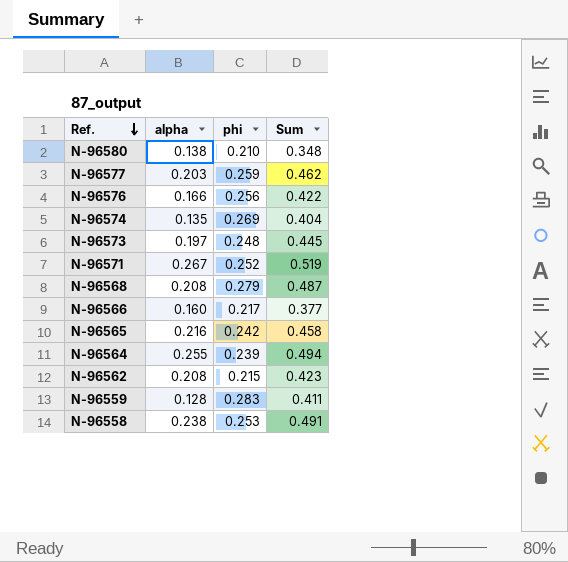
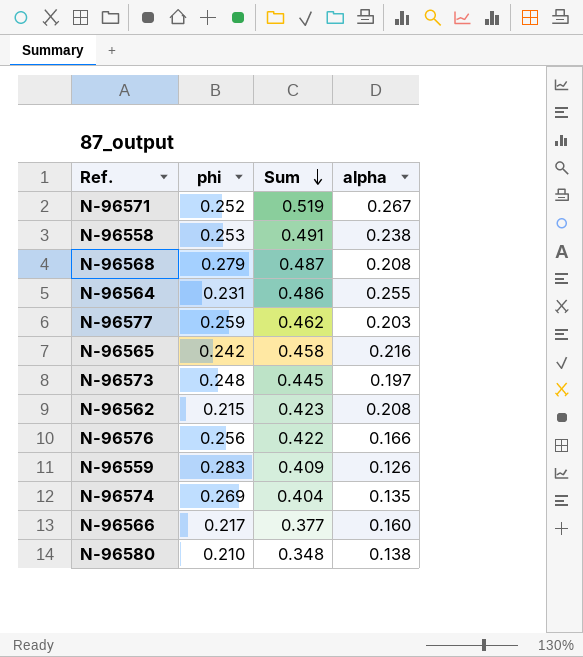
row order: Ref. descending -> Sum descending
column alpha | position: 2 -> 4
N-96564 | phi: 0.239 -> 0.231
N-96564 | Sum: 0.494 -> 0.486
N-96559 | Sum: 0.411 -> 0.409
N-96559 | alpha: 0.128 -> 0.126

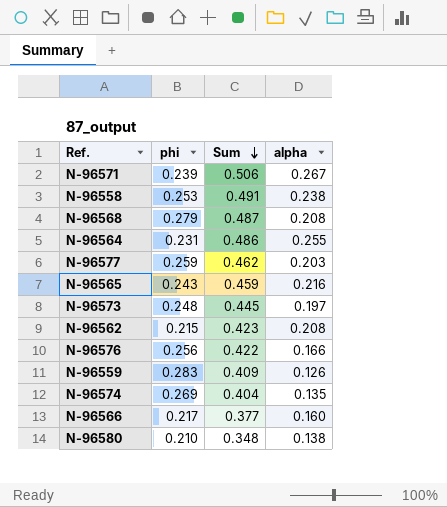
N-96571 | phi: 0.252 -> 0.239
N-96571 | Sum: 0.519 -> 0.506
N-96565 | phi: 0.242 -> 0.243
N-96565 | Sum: 0.458 -> 0.459

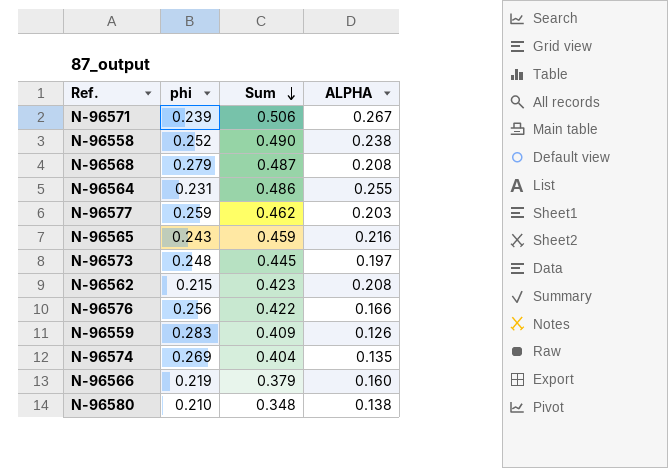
column name: alpha -> ALPHA
N-96558 | phi: 0.253 -> 0.252
N-96558 | Sum: 0.491 -> 0.490
N-96566 | phi: 0.217 -> 0.219
N-96566 | Sum: 0.377 -> 0.379

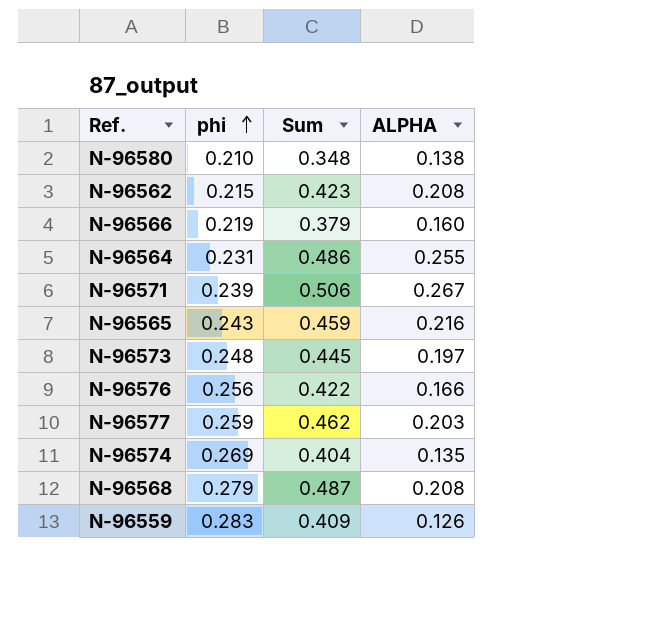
row order: Sum descending -> phi ascending
row N-96558: 0.252 | 0.490 | 0.238 -> none

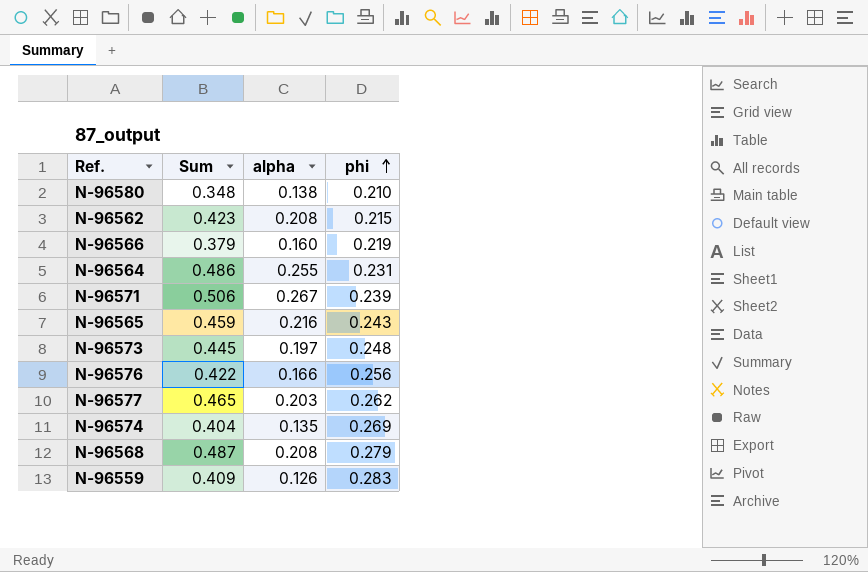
column name: ALPHA -> alpha
column phi | position: 2 -> 4
N-96577 | Sum: 0.462 -> 0.465
N-96577 | phi: 0.259 -> 0.262

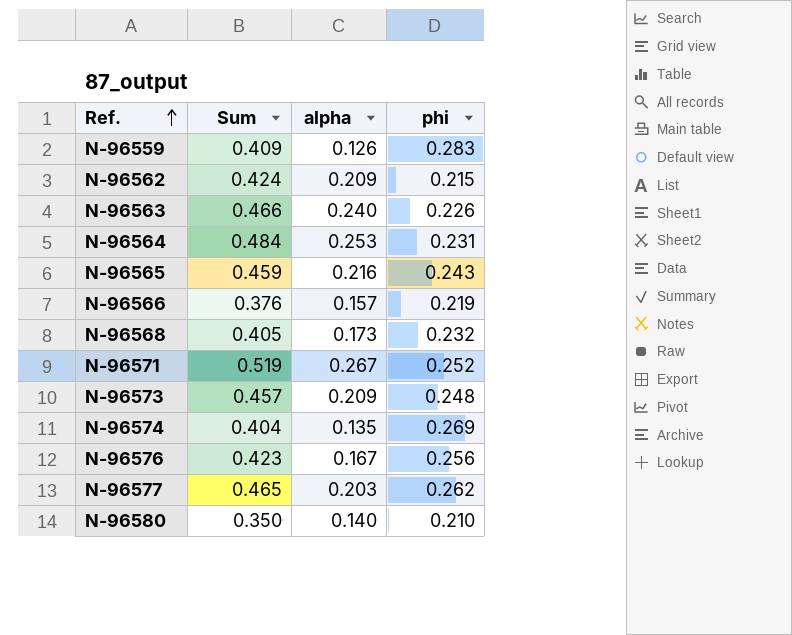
row order: phi ascending -> Ref. ascending
N-96562 | Sum: 0.423 -> 0.424
N-96562 | alpha: 0.208 -> 0.209
row N-96563: none -> 0.466 | 0.240 | 0.226
N-96564 | Sum: 0.486 -> 0.484
N-96564 | alpha: 0.255 -> 0.253
N-96566 | Sum: 0.379 -> 0.376
N-96566 | alpha: 0.160 -> 0.157
N-96568 | Sum: 0.487 -> 0.405
N-96568 | alpha: 0.208 -> 0.173
N-96568 | phi: 0.279 -> 0.232
N-96571 | Sum: 0.506 -> 0.519
N-96571 | phi: 0.239 -> 0.252
N-96573 | Sum: 0.445 -> 0.457
N-96573 | alpha: 0.197 -> 0.209
N-96576 | Sum: 0.422 -> 0.423
N-96576 | alpha: 0.166 -> 0.167
N-96580 | Sum: 0.348 -> 0.350
N-96580 | alpha: 0.138 -> 0.140

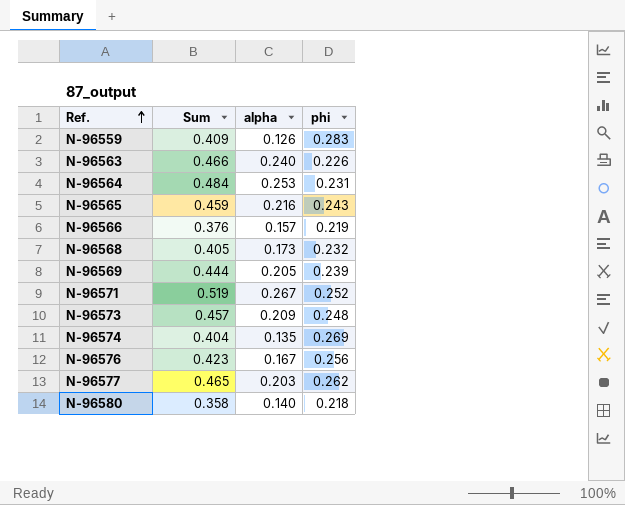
row N-96562: 0.424 | 0.209 | 0.215 -> none
row N-96569: none -> 0.444 | 0.205 | 0.239
N-96580 | Sum: 0.350 -> 0.358
N-96580 | phi: 0.210 -> 0.218

